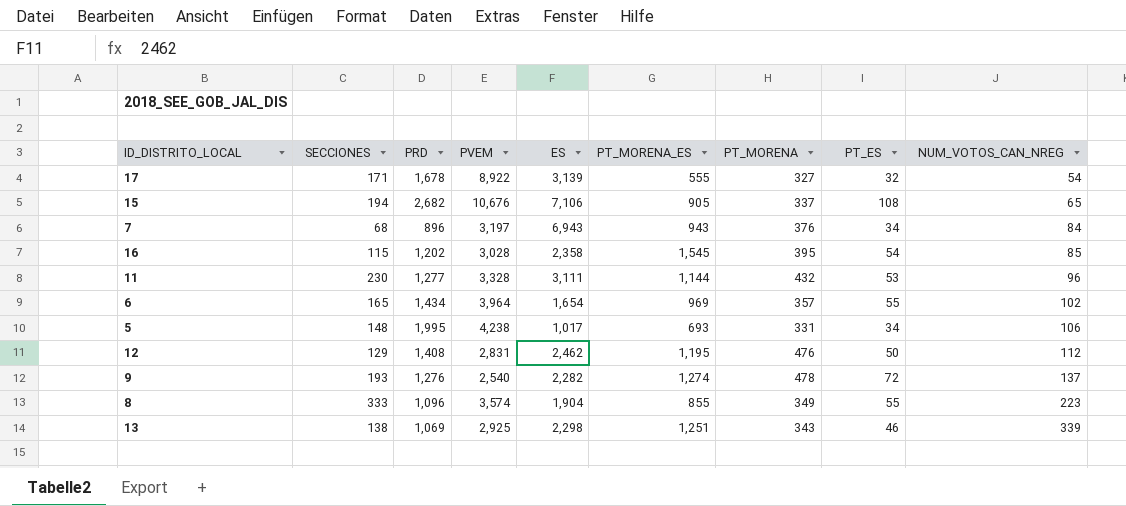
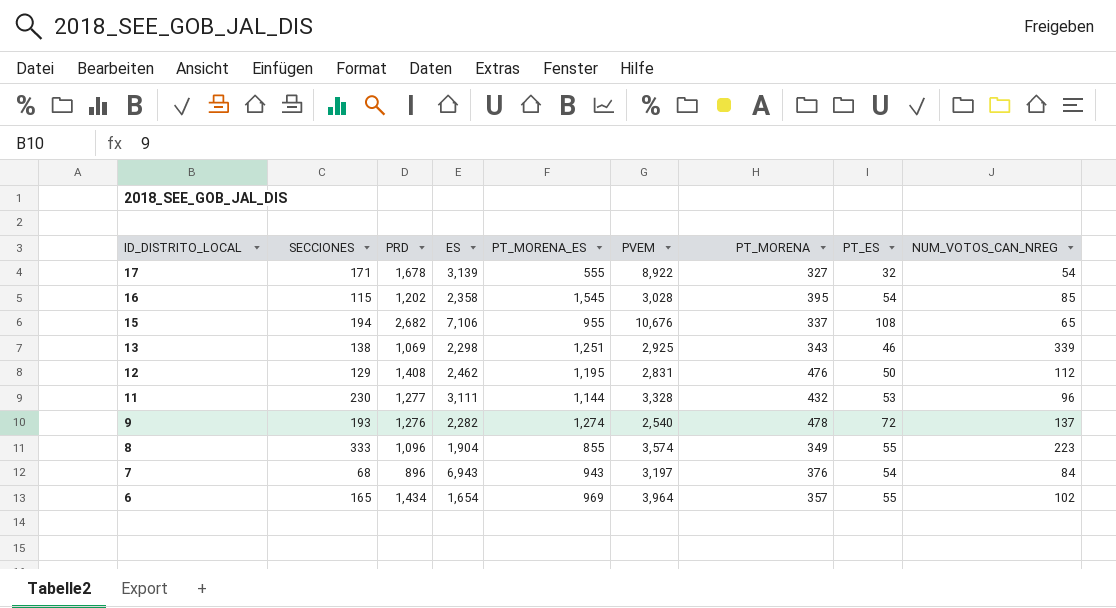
row order: NUM_VOTOS_CAN_NREG ascending -> ID_DISTRITO_LOCAL descending
column PVEM | position: 4 -> 6
row 5: 148 | 1,995 | 4,238 | 1,017 | 693 | 331 | 34 | 106 -> none
15 | PT_MORENA_ES: 905 -> 955
7 | PT_ES: 34 -> 54

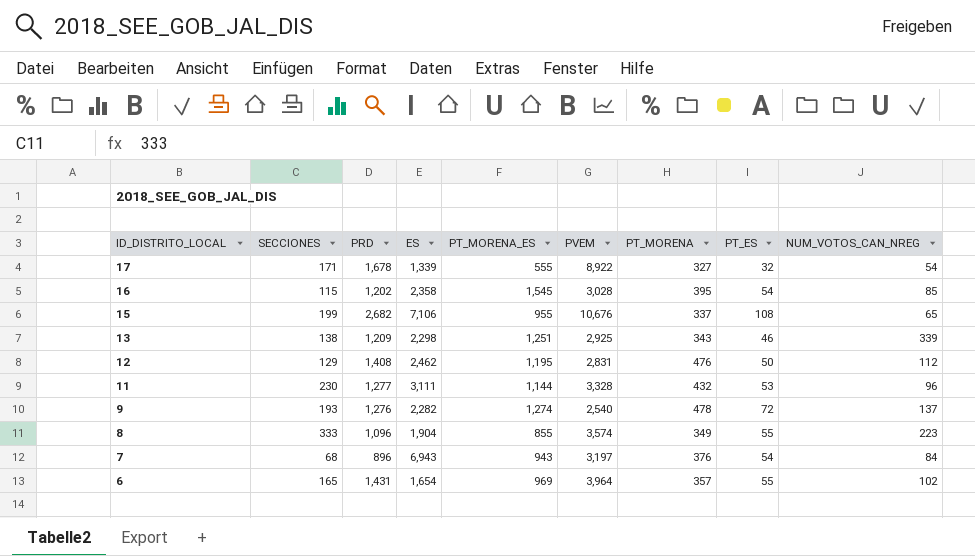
17 | ES: 3,139 -> 1,339
15 | SECCIONES: 194 -> 199
13 | PRD: 1,069 -> 1,209
6 | PRD: 1,434 -> 1,431

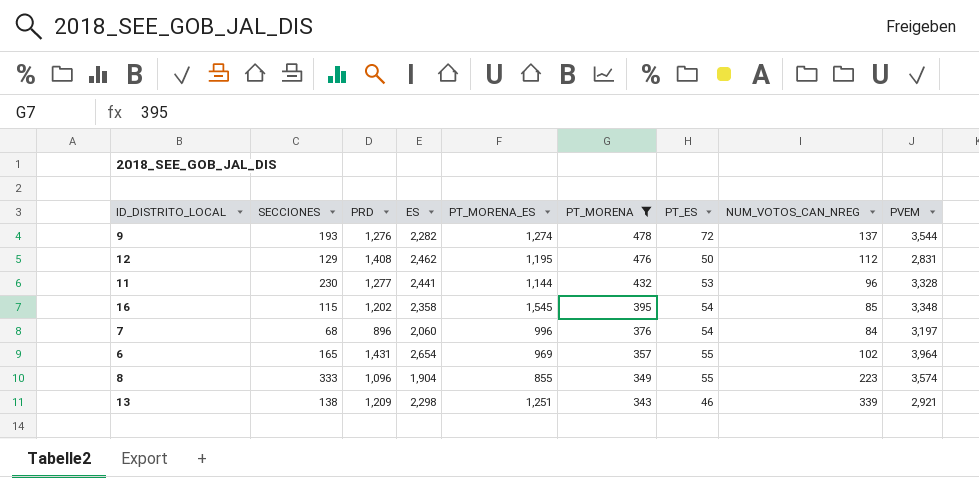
filter: none -> PT_MORENA >= 343
row order: ID_DISTRITO_LOCAL descending -> PT_MORENA descending
column PVEM | position: 6 -> 9
9 | PVEM: 2,540 -> 3,544
11 | ES: 3,111 -> 2,441
16 | PVEM: 3,028 -> 3,348
7 | ES: 6,943 -> 2,060
7 | PT_MORENA_ES: 943 -> 996
6 | ES: 1,654 -> 2,654
13 | PVEM: 2,925 -> 2,921

